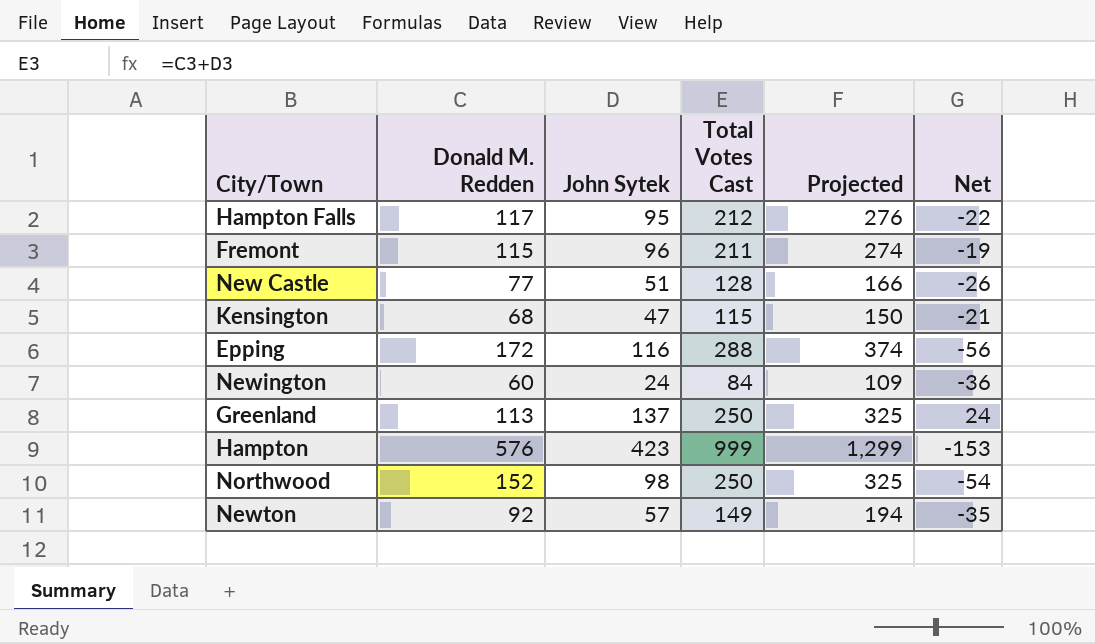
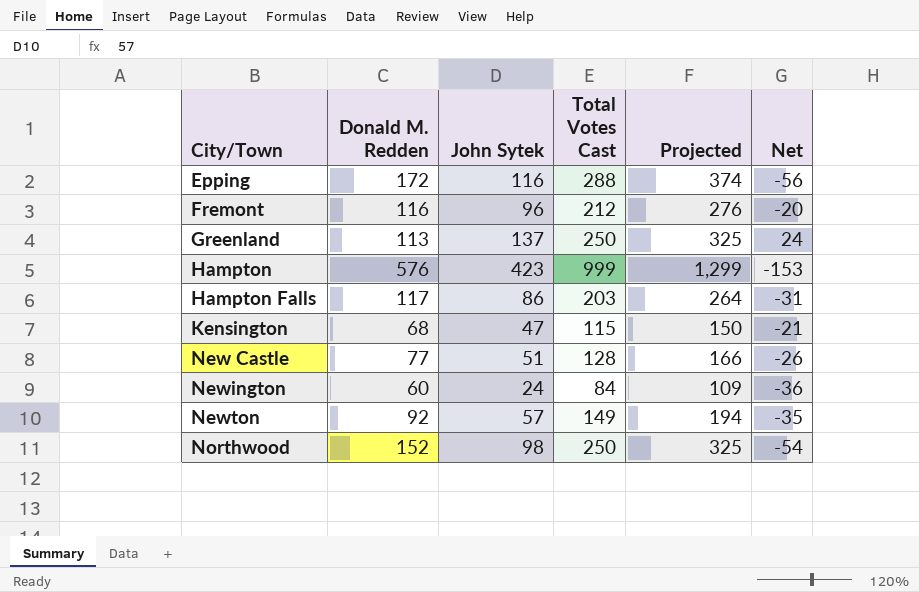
row order: none -> City/Town ascending
Fremont | Donald M. Redden: 115 -> 116
Fremont | Total Votes Cast: 211 -> 212
Fremont | Projected: 274 -> 276
Fremont | Net: -19 -> -20
Hampton Falls | John Sytek: 95 -> 86
Hampton Falls | Total Votes Cast: 212 -> 203
Hampton Falls | Projected: 276 -> 264
Hampton Falls | Net: -22 -> -31

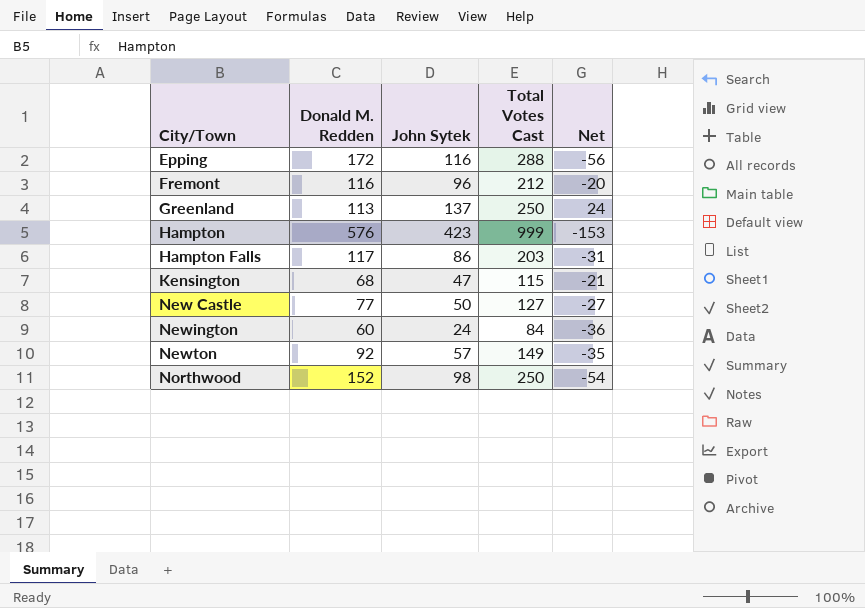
column Projected | formula: [Total Votes Cast] * 1.3 -> none
New Castle | John Sytek: 51 -> 50
New Castle | Total Votes Cast: 128 -> 127
New Castle | Net: -26 -> -27

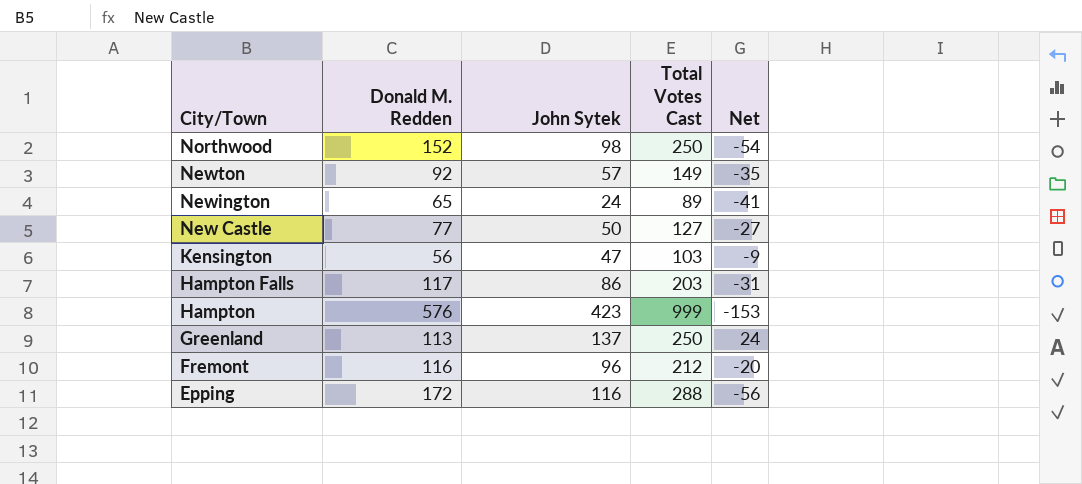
row order: City/Town ascending -> City/Town descending
Newington | Donald M. Redden: 60 -> 65
Newington | Total Votes Cast: 84 -> 89
Newington | Net: -36 -> -41
Kensington | Donald M. Redden: 68 -> 56
Kensington | Total Votes Cast: 115 -> 103
Kensington | Net: -21 -> -9

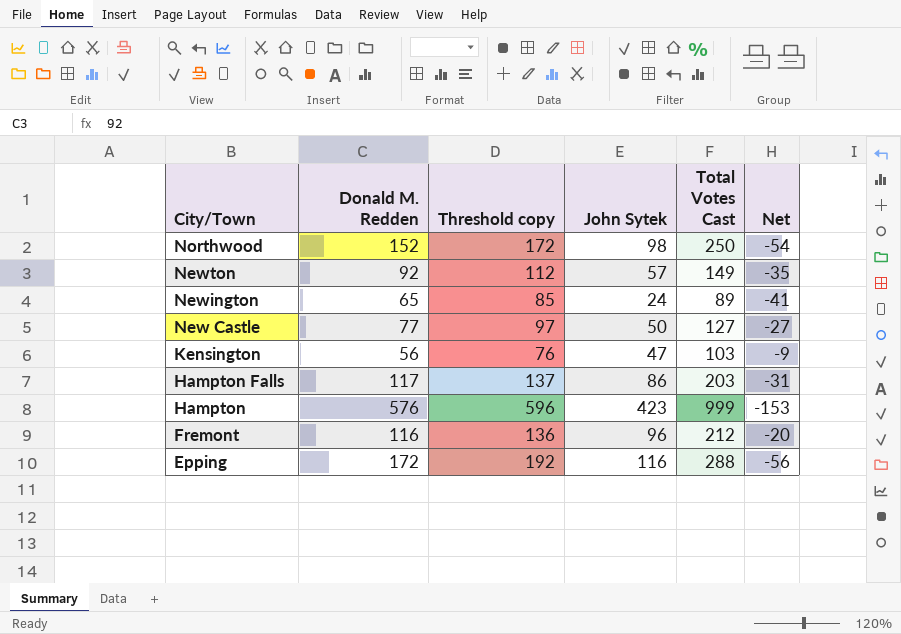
column Threshold copy | formula: none -> [Donald M. Redden] + 20
row Greenland: 113 | 137 | 250 | 24 -> none

